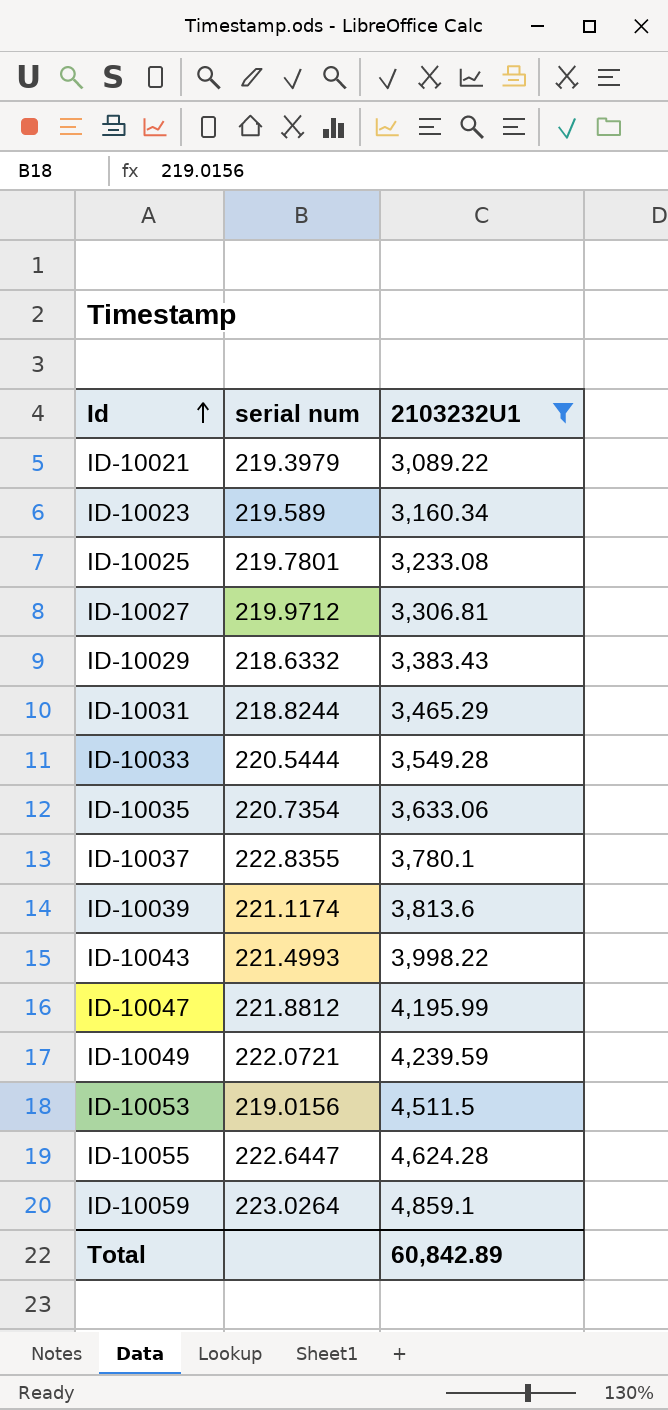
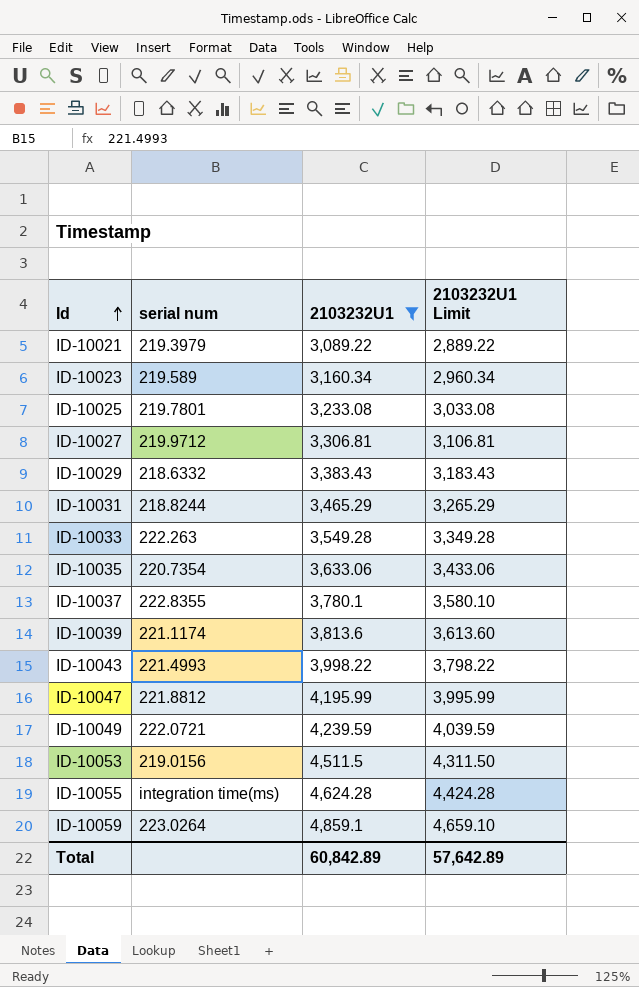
column 2103232U1 Limit | formula: none -> [2103232U1] - 200
ID-10033 | serial num: 220.5444 -> 222.263
ID-10055 | serial num: 222.6447 -> integration time(ms)

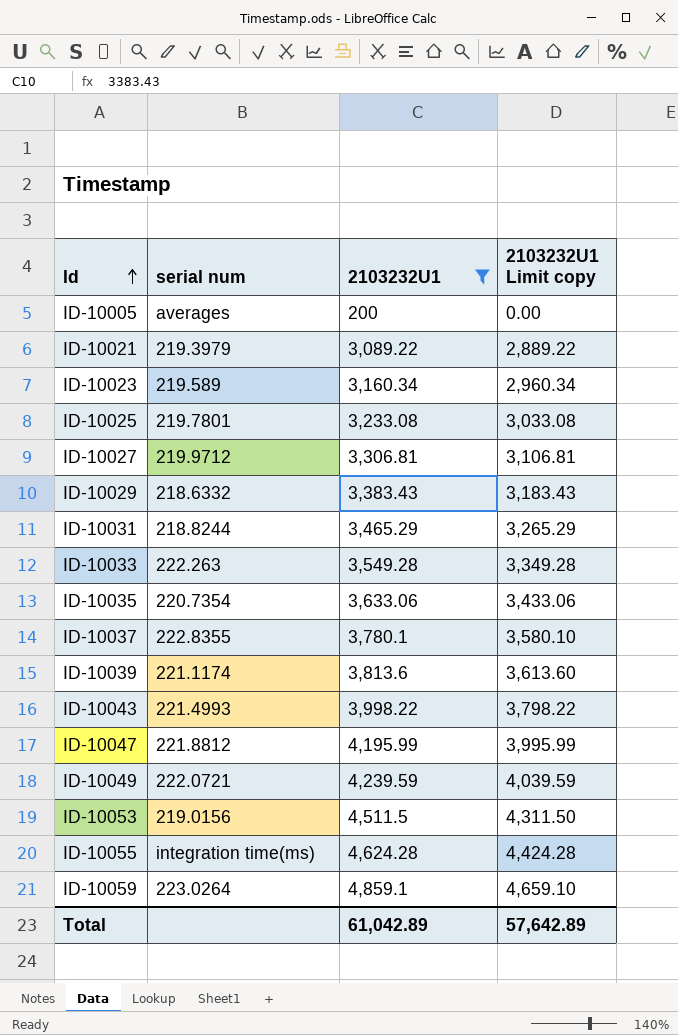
column name: 2103232U1 Limit -> 2103232U1 Limit copy
row ID-10005: none -> averages | 200 | 0.00
Total | 2103232U1: 60,842.89 -> 61,042.89

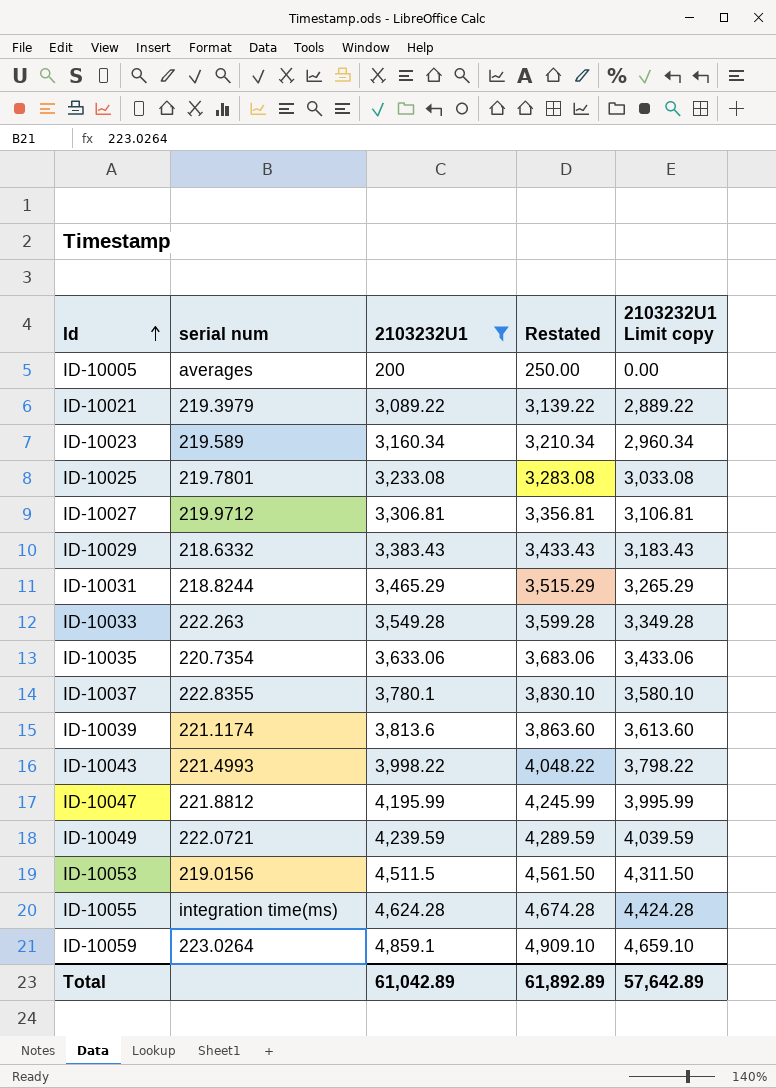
column Restated | formula: none -> [2103232U1] + 50

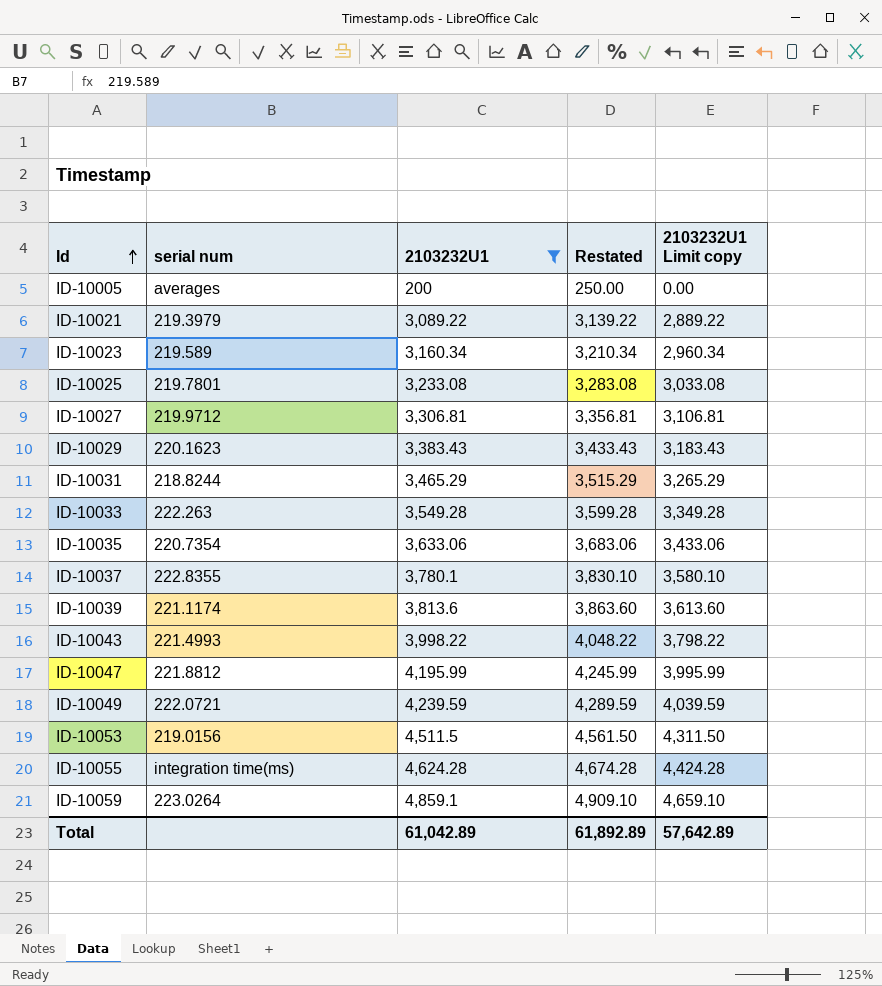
ID-10029 | serial num: 218.6332 -> 220.1623

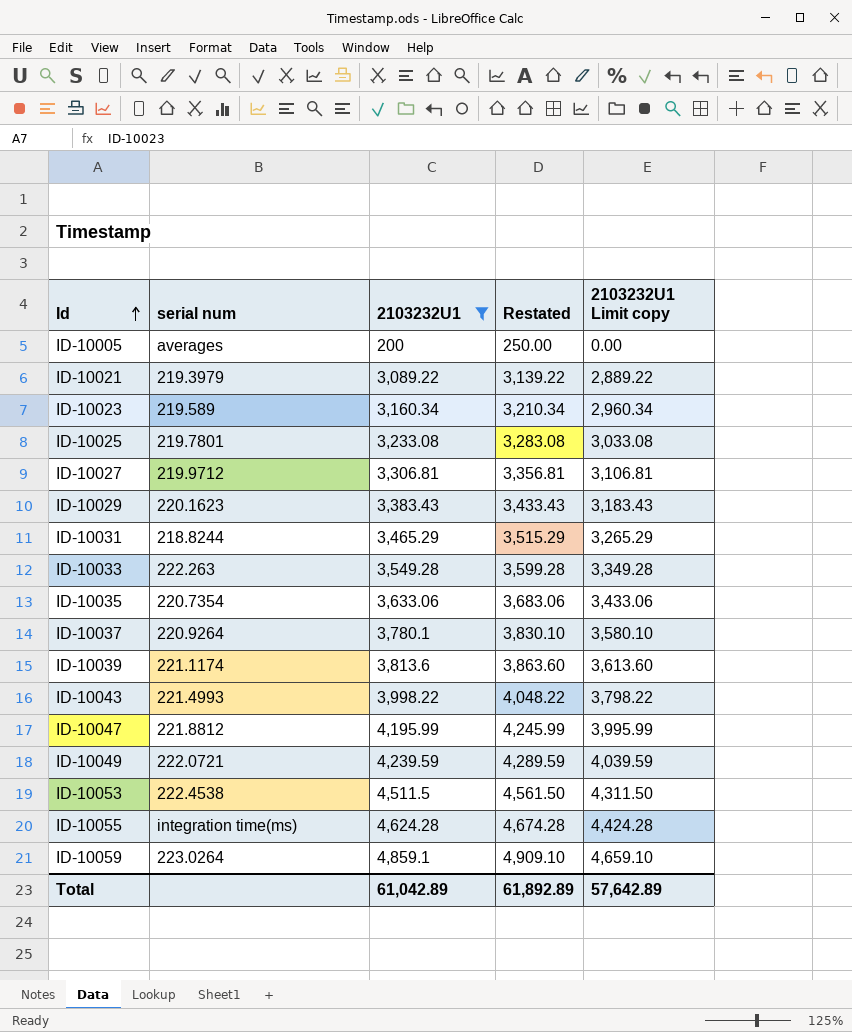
ID-10037 | serial num: 222.8355 -> 220.9264
ID-10053 | serial num: 219.0156 -> 222.4538

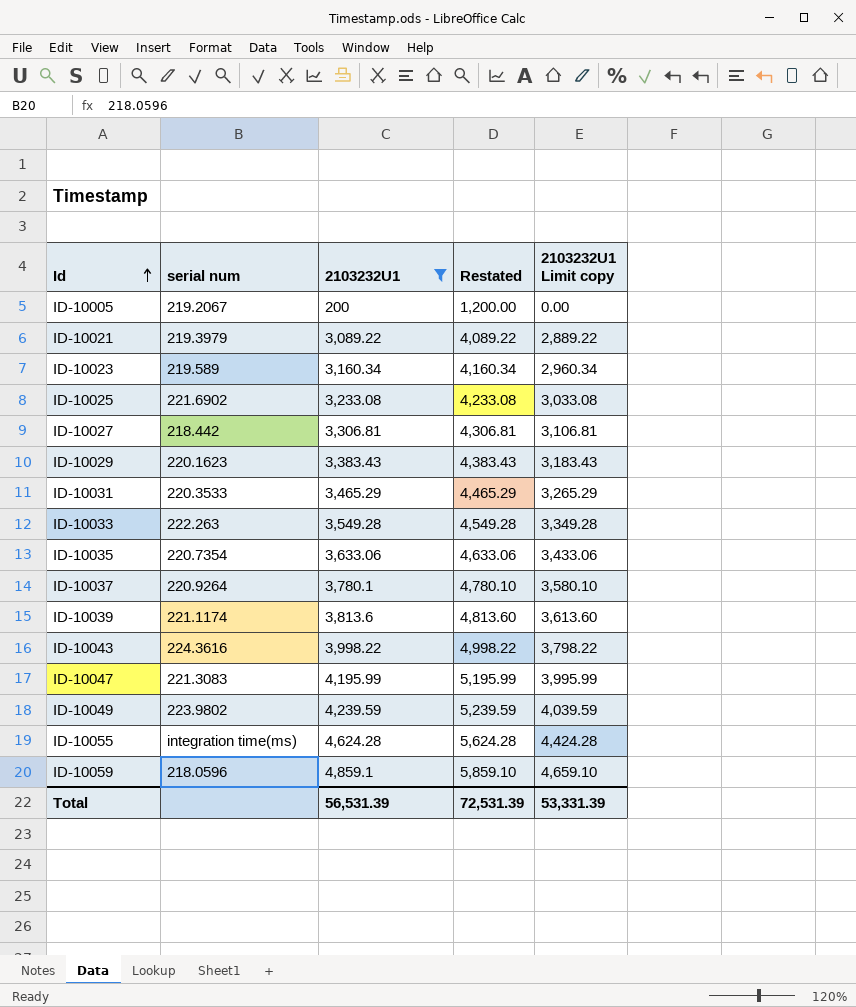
column Restated | formula: [2103232U1] + 50 -> [2103232U1] + 1000
row ID-10053: 222.4538 | 4,511.5 | 4,561.50 | 4,311.50 -> none
ID-10005 | serial num: averages -> 219.2067
ID-10025 | serial num: 219.7801 -> 221.6902
ID-10027 | serial num: 219.9712 -> 218.442
ID-10031 | serial num: 218.8244 -> 220.3533
ID-10043 | serial num: 221.4993 -> 224.3616
ID-10047 | serial num: 221.8812 -> 221.3083
ID-10049 | serial num: 222.0721 -> 223.9802
ID-10059 | serial num: 223.0264 -> 218.0596
Total | 2103232U1: 61,042.89 -> 56,531.39
Total | Restated: 61,892.89 -> 72,531.39
Total | 2103232U1 Limit copy: 57,642.89 -> 53,331.39

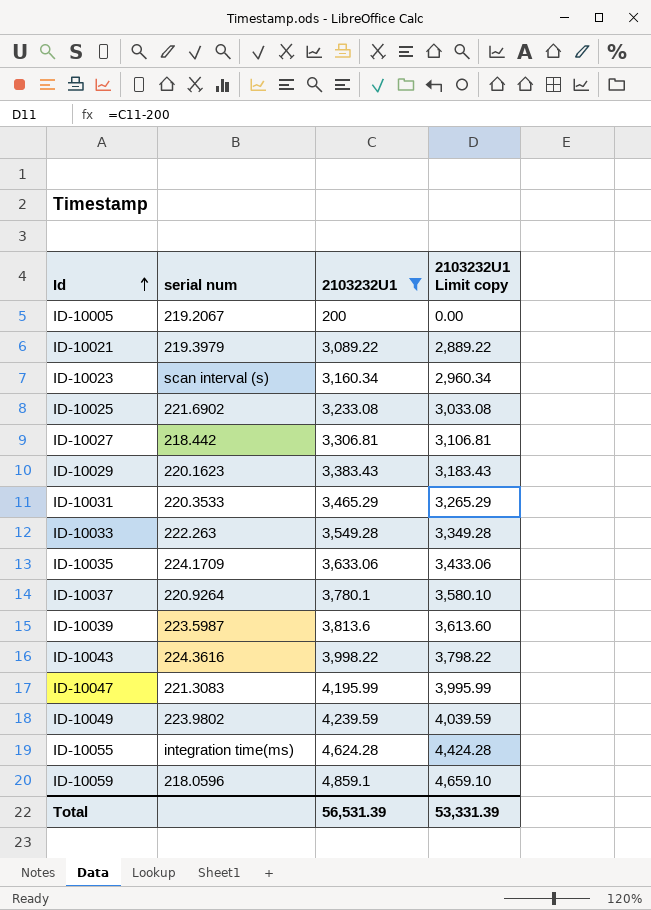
column Restated | formula: [2103232U1] + 1000 -> none
ID-10023 | serial num: 219.589 -> scan interval (s)
ID-10035 | serial num: 220.7354 -> 224.1709
ID-10039 | serial num: 221.1174 -> 223.5987

